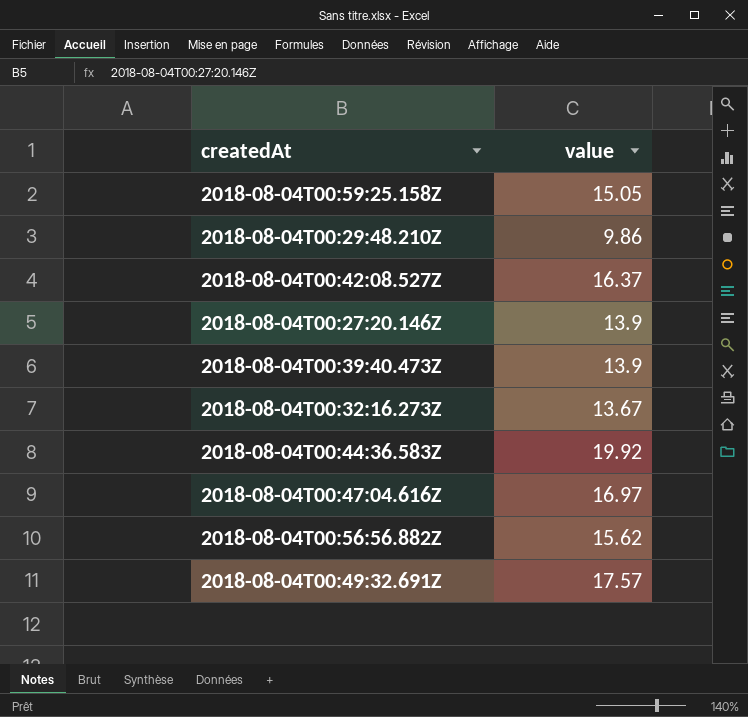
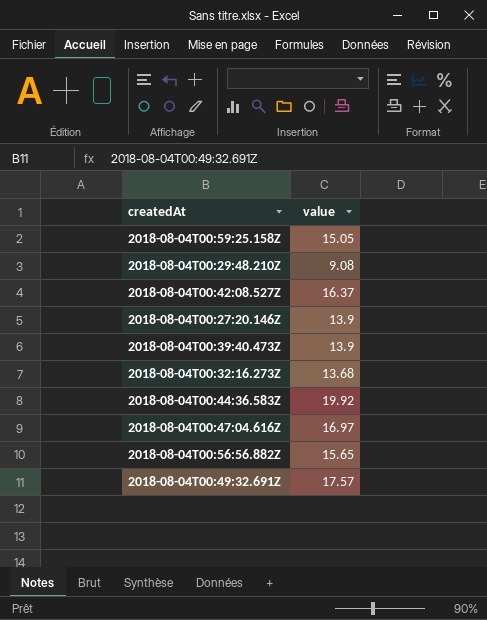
2018-08-04T00:29:48.210Z | value: 9.86 -> 9.08
2018-08-04T00:32:16.273Z | value: 13.67 -> 13.68
2018-08-04T00:56:56.882Z | value: 15.62 -> 15.65

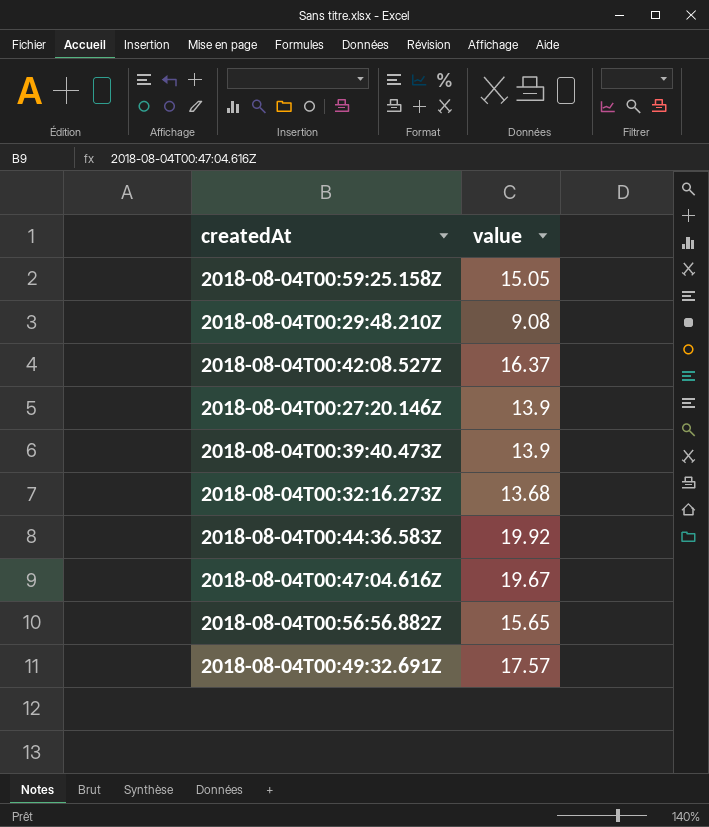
2018-08-04T00:47:04.616Z | value: 16.97 -> 19.67

